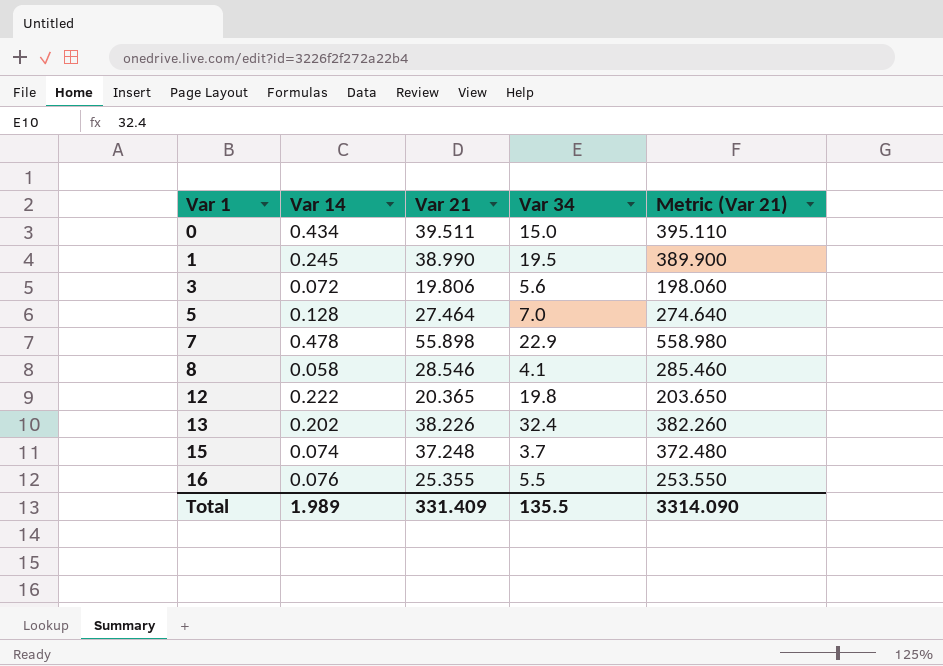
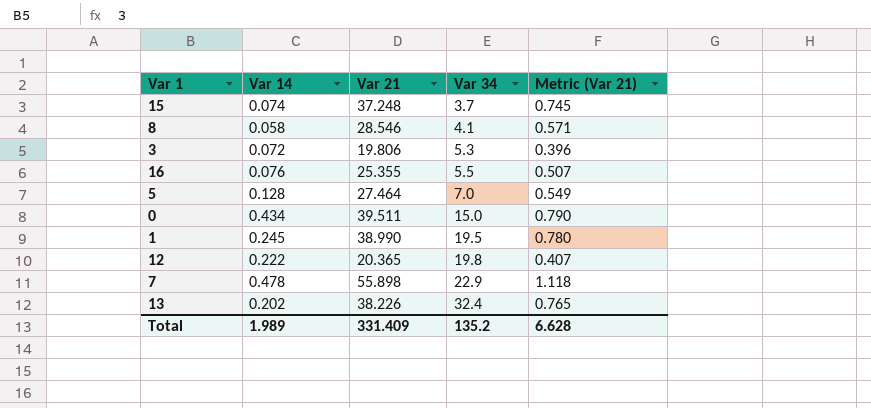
row order: Var 1 ascending -> Var 34 ascending
column Metric (Var 21) | formula: [Var 21] * 10 -> [Var 21] * 0.02
3 | Var 34: 5.6 -> 5.3
Total | Var 34: 135.5 -> 135.2
Total | Metric (Var 21): 3314.090 -> 6.628

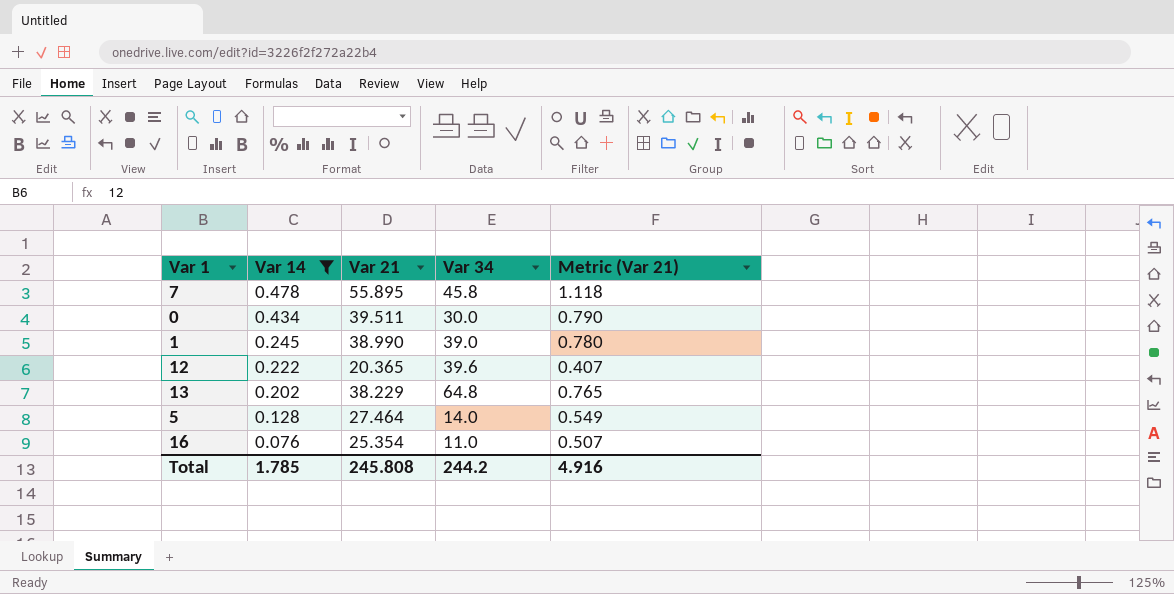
filter: none -> Var 14 >= 0.076
row order: Var 34 ascending -> Var 14 descending
7 | Var 21: 55.898 -> 55.895
7 | Var 34: 22.9 -> 45.8
0 | Var 34: 15.0 -> 30.0
1 | Var 34: 19.5 -> 39.0
12 | Var 34: 19.8 -> 39.6
13 | Var 21: 38.226 -> 38.229
13 | Var 34: 32.4 -> 64.8
5 | Var 34: 7.0 -> 14.0
16 | Var 21: 25.355 -> 25.354
16 | Var 34: 5.5 -> 11.0
Total | Var 14: 1.989 -> 1.785
Total | Var 21: 331.409 -> 245.808
Total | Var 34: 135.2 -> 244.2
Total | Metric (Var 21): 6.628 -> 4.916

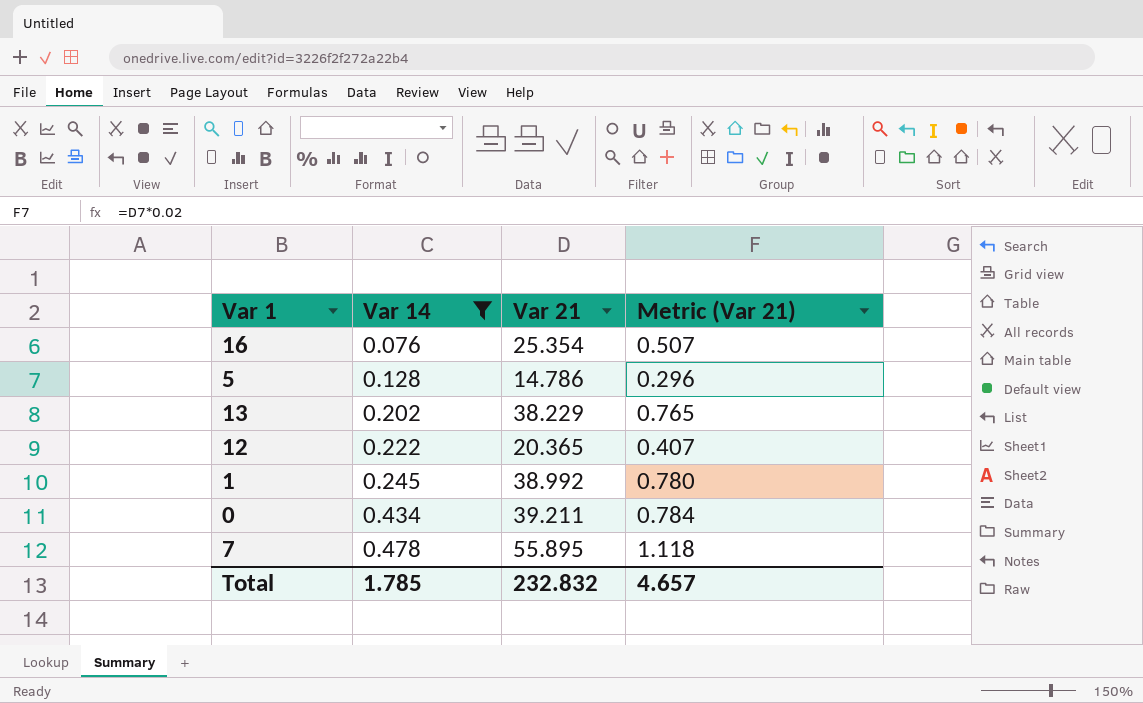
row order: Var 14 descending -> Var 14 ascending
column Var 34 | position: 4 -> none
5 | Var 21: 27.464 -> 14.786
5 | Metric (Var 21): 0.549 -> 0.296
1 | Var 21: 38.990 -> 38.992
0 | Var 21: 39.511 -> 39.211
0 | Metric (Var 21): 0.790 -> 0.784
Total | Var 21: 245.808 -> 232.832
Total | Metric (Var 21): 4.916 -> 4.657

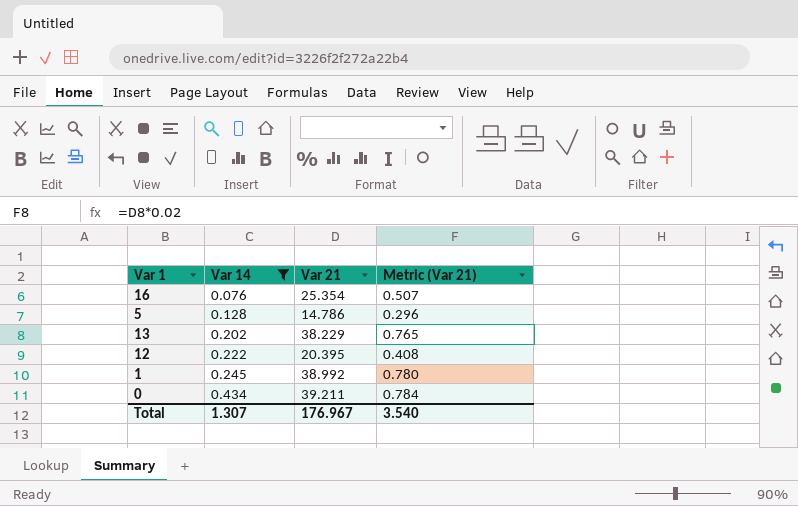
row 7: 0.478 | 55.895 | 1.118 -> none
12 | Var 21: 20.365 -> 20.395
12 | Metric (Var 21): 0.407 -> 0.408
Total | Var 14: 1.785 -> 1.307
Total | Var 21: 232.832 -> 176.967
Total | Metric (Var 21): 4.657 -> 3.540

